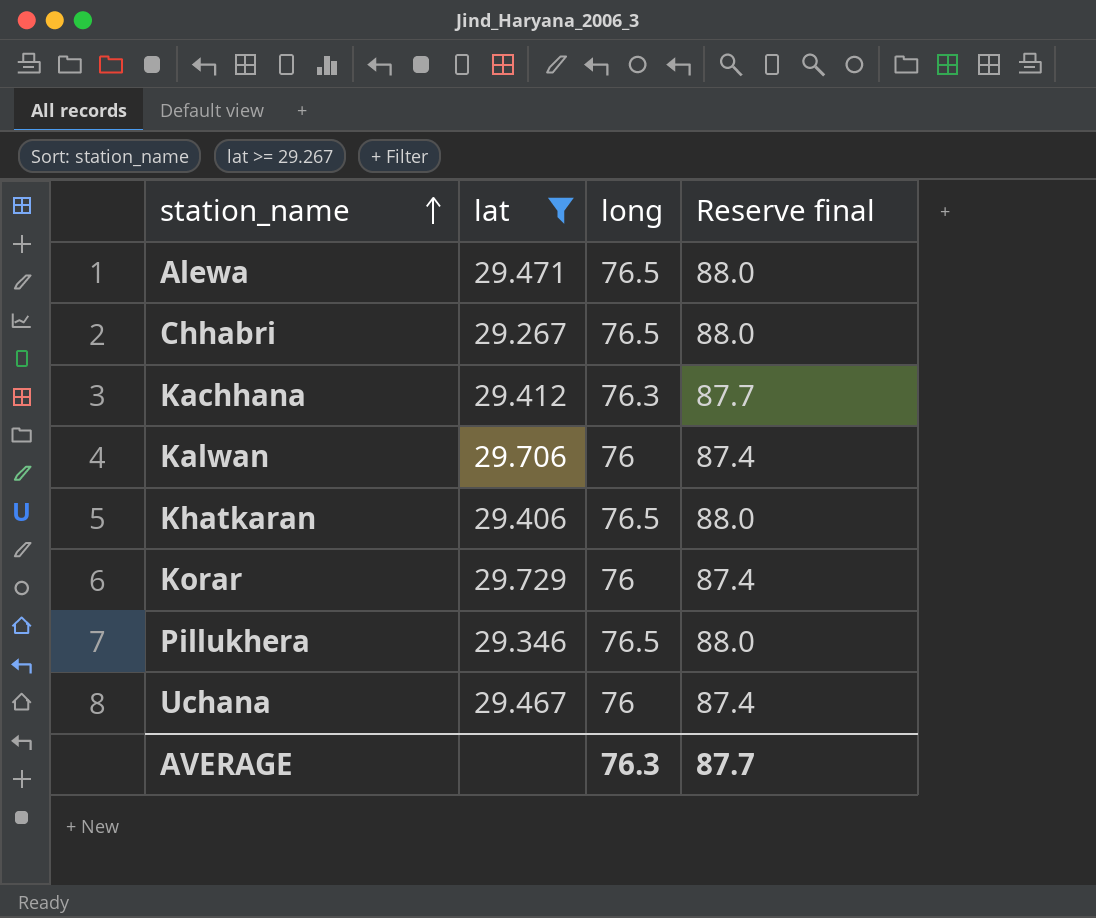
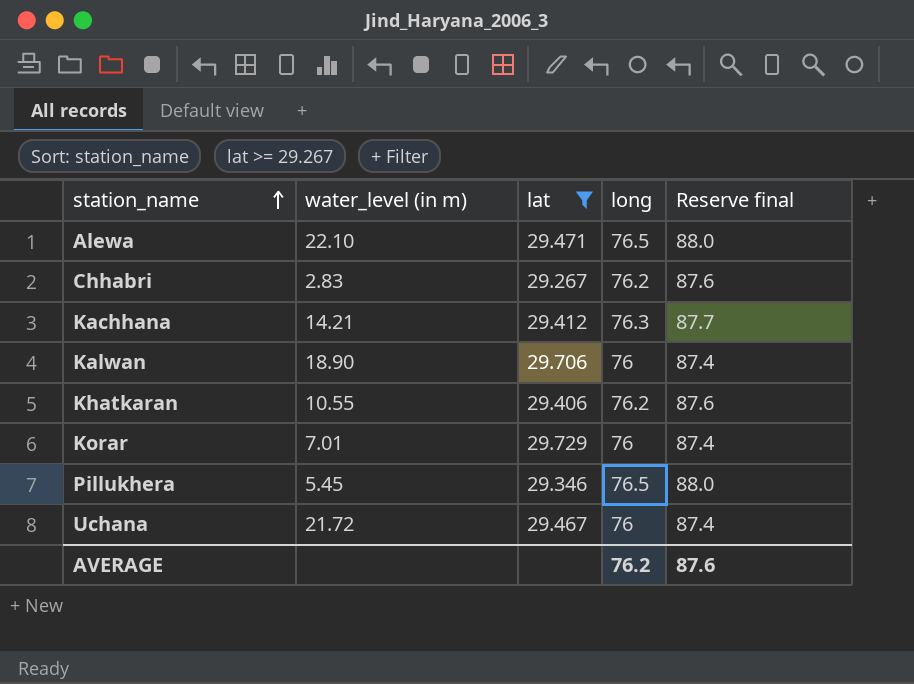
column water_level (in m) | position: none -> 2
Chhabri | long: 76.5 -> 76.2
Chhabri | Reserve final: 88.0 -> 87.6
Khatkaran | long: 76.5 -> 76.2
Khatkaran | Reserve final: 88.0 -> 87.6
AVERAGE | long: 76.3 -> 76.2
AVERAGE | Reserve final: 87.7 -> 87.6

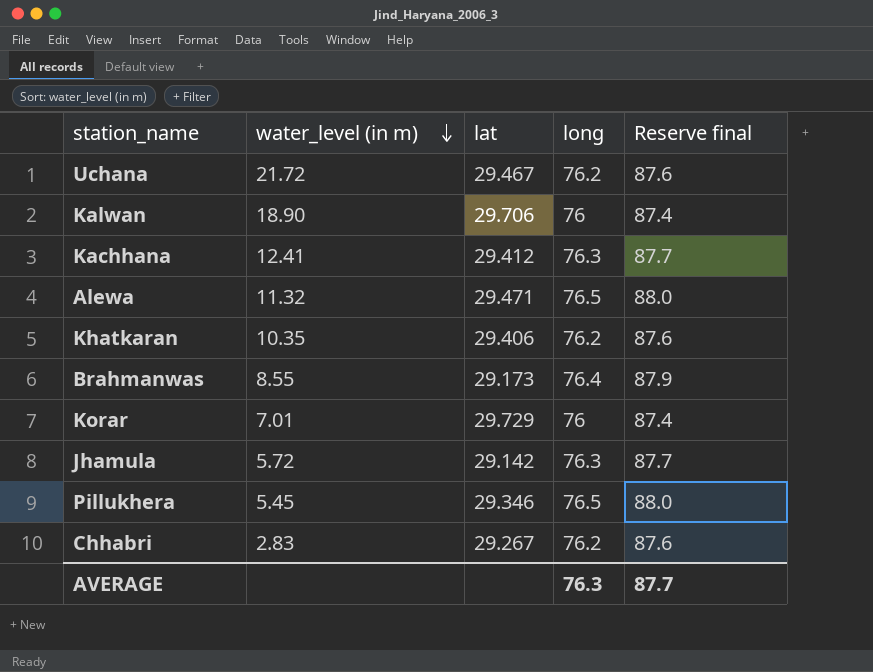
filter: lat >= 29.267 -> none
row order: station_name ascending -> water_level (in m) descending
Uchana | long: 76 -> 76.2
Uchana | Reserve final: 87.4 -> 87.6
Kachhana | water_level (in m): 14.21 -> 12.41
Alewa | water_level (in m): 22.10 -> 11.32
Khatkaran | water_level (in m): 10.55 -> 10.35
AVERAGE | long: 76.2 -> 76.3
AVERAGE | Reserve final: 87.6 -> 87.7

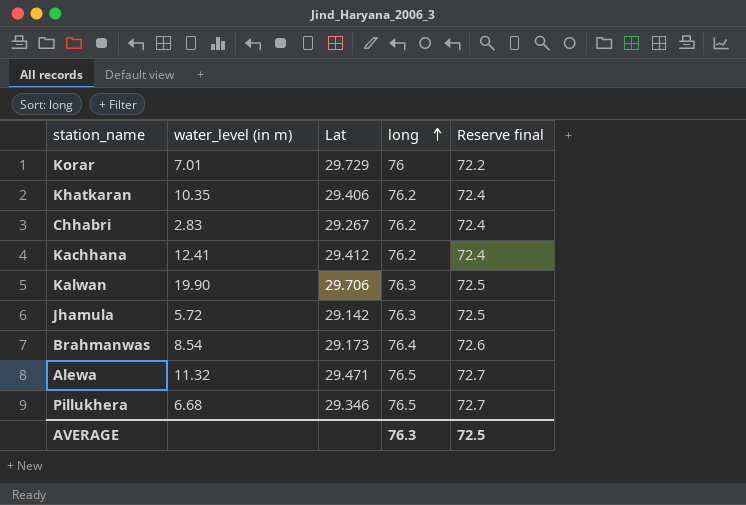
row order: water_level (in m) descending -> long ascending
column name: lat -> Lat
column Reserve final | formula: [long] * 1.15 -> [long] * 0.95
row Uchana: 21.72 | 29.467 | 76.2 | 87.6 -> none
Kachhana | long: 76.3 -> 76.2
Kalwan | water_level (in m): 18.90 -> 19.90
Kalwan | long: 76 -> 76.3
Brahmanwas | water_level (in m): 8.55 -> 8.54
Pillukhera | water_level (in m): 5.45 -> 6.68
AVERAGE | Reserve final: 87.7 -> 72.5

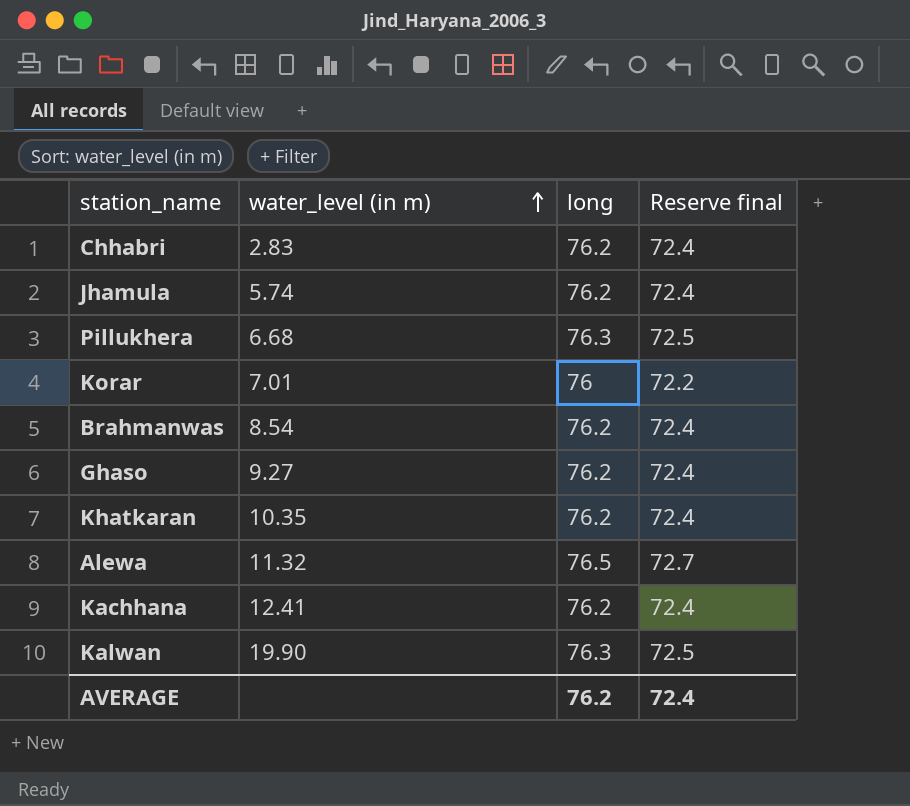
row order: long ascending -> water_level (in m) ascending
column Lat | position: 3 -> none
Jhamula | water_level (in m): 5.72 -> 5.74
Jhamula | long: 76.3 -> 76.2
Jhamula | Reserve final: 72.5 -> 72.4
Pillukhera | long: 76.5 -> 76.3
Pillukhera | Reserve final: 72.7 -> 72.5
Brahmanwas | long: 76.4 -> 76.2
Brahmanwas | Reserve final: 72.6 -> 72.4
row Ghaso: none -> 9.27 | 76.2 | 72.4
AVERAGE | long: 76.3 -> 76.2
AVERAGE | Reserve final: 72.5 -> 72.4

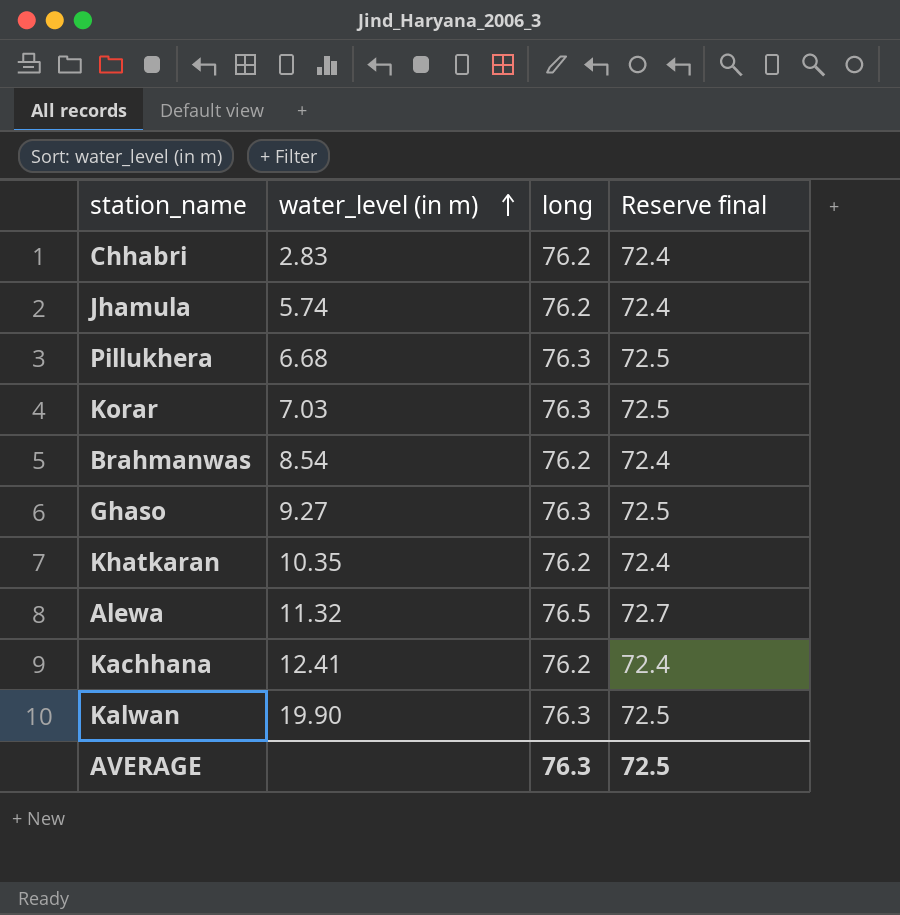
Korar | water_level (in m): 7.01 -> 7.03
Korar | long: 76 -> 76.3
Korar | Reserve final: 72.2 -> 72.5
Ghaso | long: 76.2 -> 76.3
Ghaso | Reserve final: 72.4 -> 72.5
AVERAGE | long: 76.2 -> 76.3
AVERAGE | Reserve final: 72.4 -> 72.5

